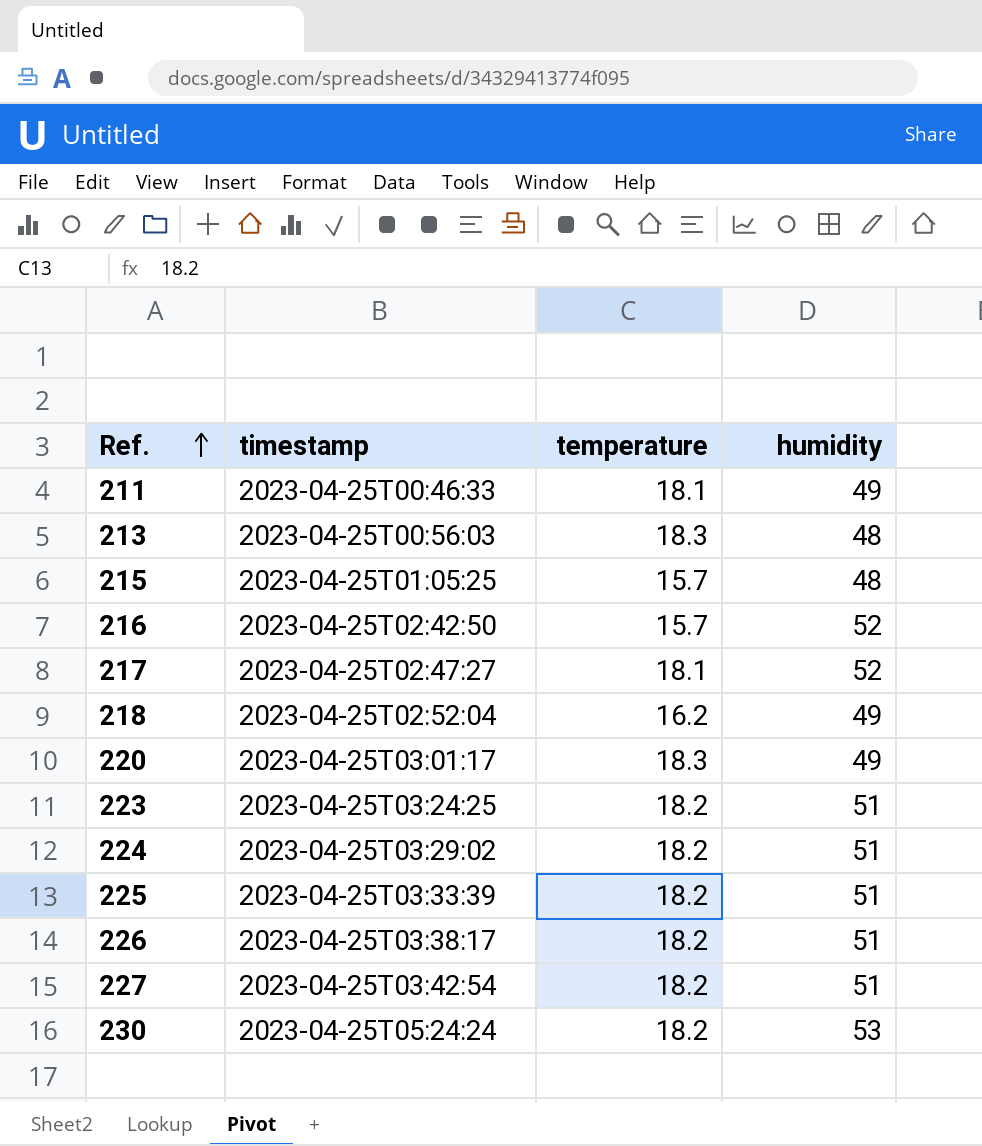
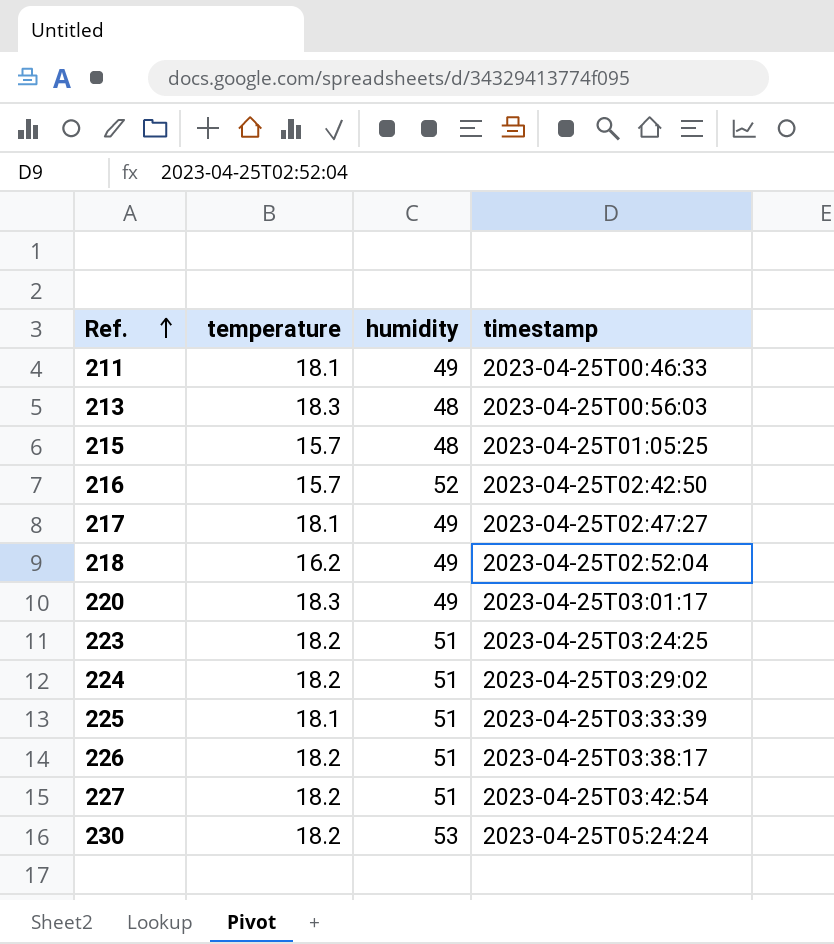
column timestamp | position: 2 -> 4
217 | humidity: 52 -> 49
225 | temperature: 18.2 -> 18.1

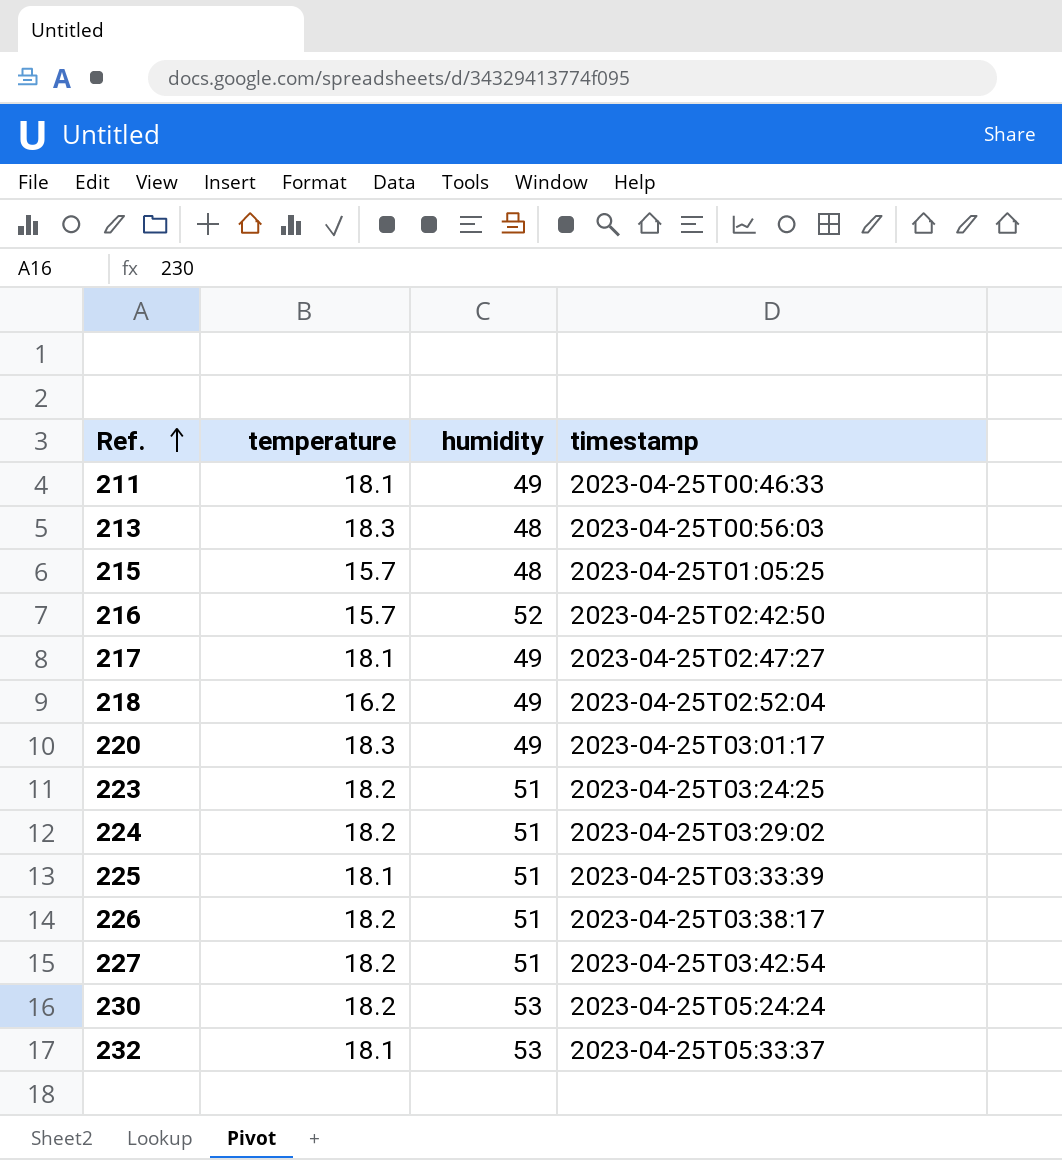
row 232: none -> 18.1 | 53 | 2023-04-25T05:33:37

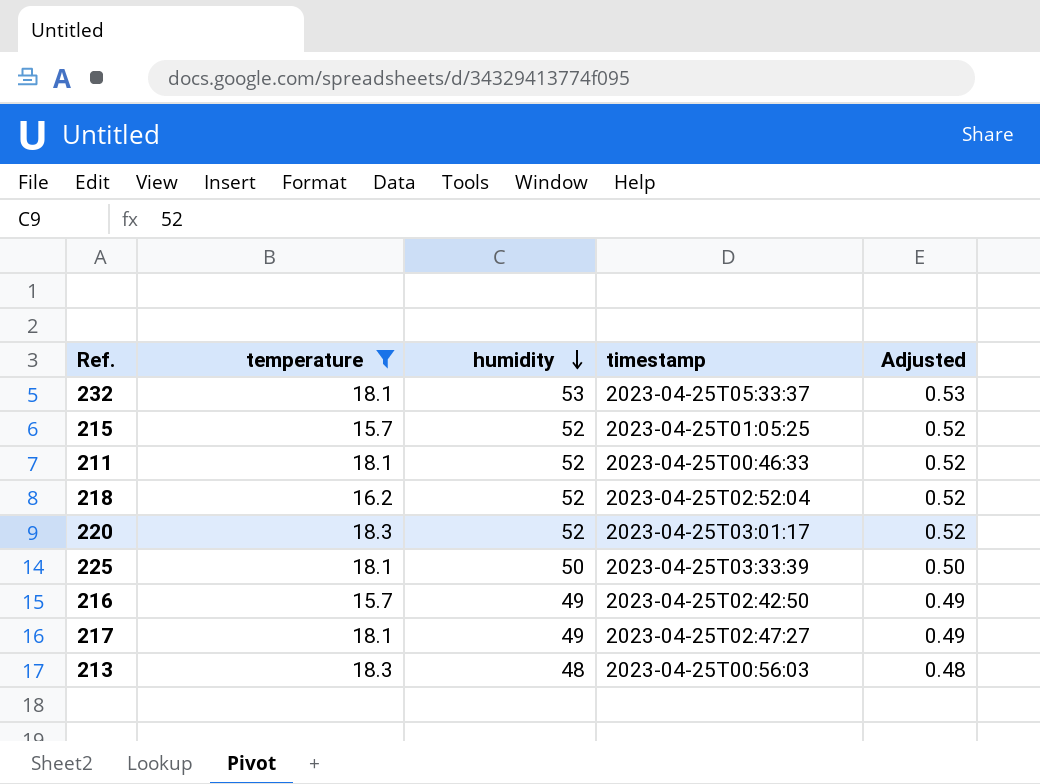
filter: none -> temperature != 18.2
row order: Ref. ascending -> humidity descending
column Adjusted | formula: none -> [humidity] * 0.01
215 | humidity: 48 -> 52
211 | humidity: 49 -> 52
218 | humidity: 49 -> 52
220 | humidity: 49 -> 52
225 | humidity: 51 -> 50
216 | humidity: 52 -> 49

